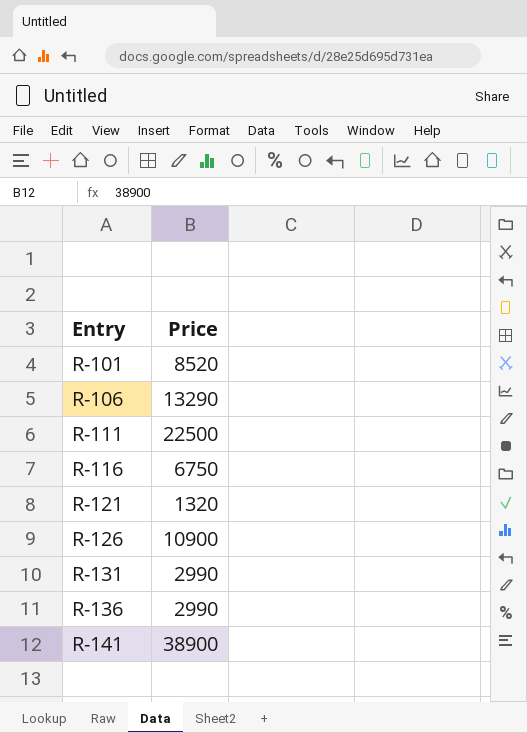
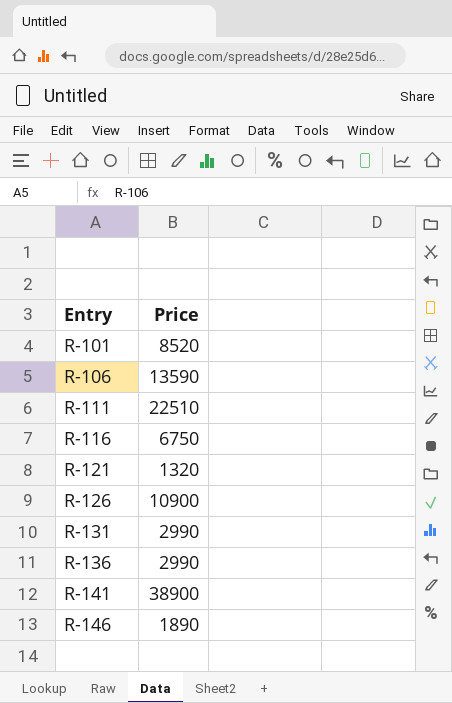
R-106 | Price: 13290 -> 13590
R-111 | Price: 22500 -> 22510
row R-146: none -> 1890

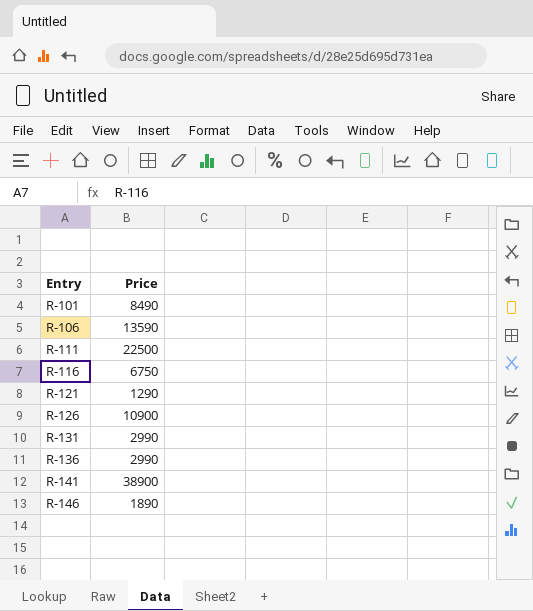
R-101 | Price: 8520 -> 8490
R-111 | Price: 22510 -> 22500
R-121 | Price: 1320 -> 1290

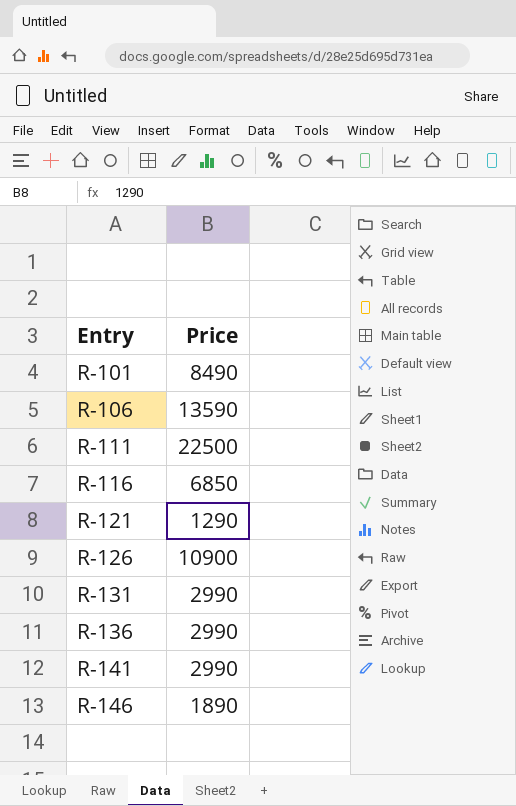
R-116 | Price: 6750 -> 6850
R-141 | Price: 38900 -> 2990

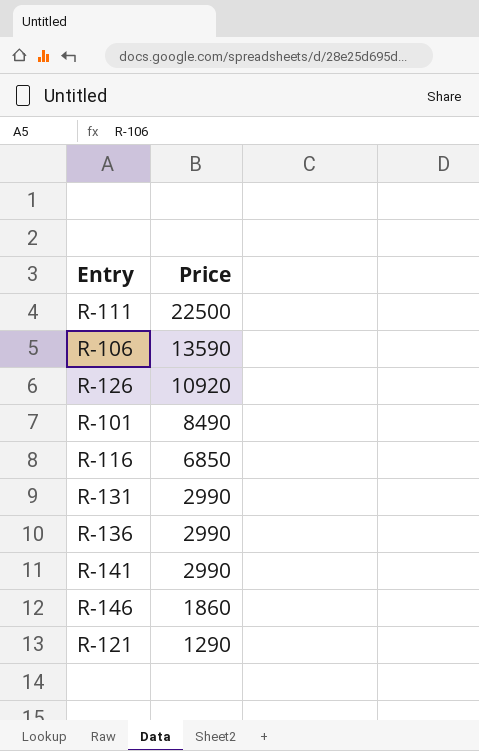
row order: Entry ascending -> Price descending
R-126 | Price: 10900 -> 10920
R-146 | Price: 1890 -> 1860

